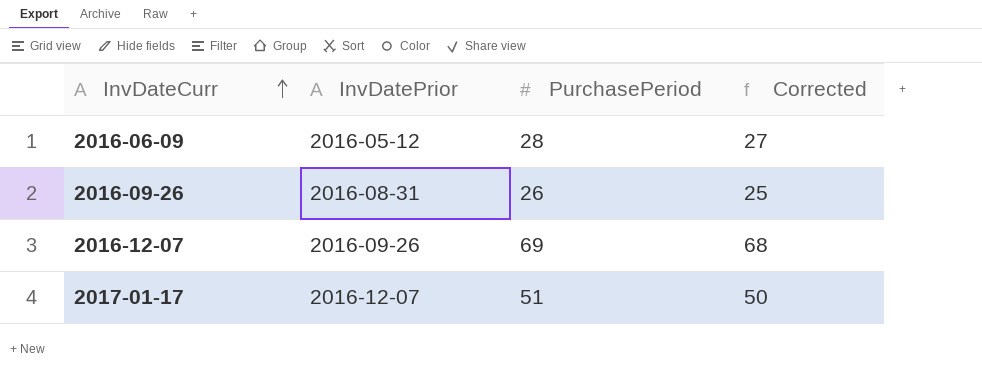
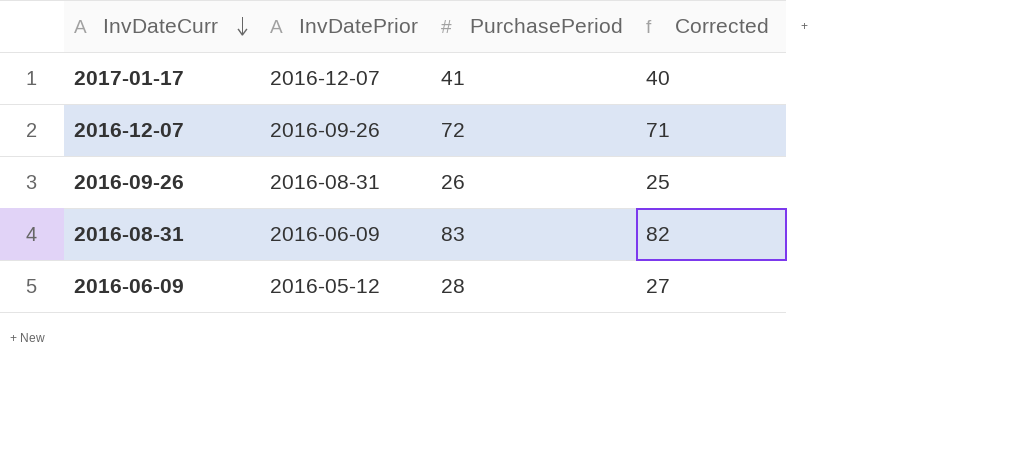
row order: InvDateCurr ascending -> InvDateCurr descending
2017-01-17 | PurchasePeriod: 51 -> 41
2017-01-17 | Corrected: 50 -> 40
2016-12-07 | PurchasePeriod: 69 -> 72
2016-12-07 | Corrected: 68 -> 71
row 2016-08-31: none -> 2016-06-09 | 83 | 82

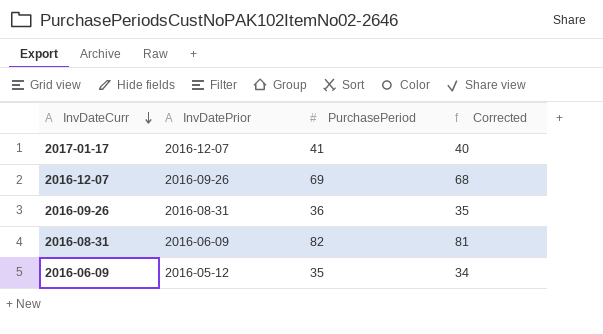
2016-12-07 | PurchasePeriod: 72 -> 69
2016-12-07 | Corrected: 71 -> 68
2016-09-26 | PurchasePeriod: 26 -> 36
2016-09-26 | Corrected: 25 -> 35
2016-08-31 | PurchasePeriod: 83 -> 82
2016-08-31 | Corrected: 82 -> 81
2016-06-09 | PurchasePeriod: 28 -> 35
2016-06-09 | Corrected: 27 -> 34

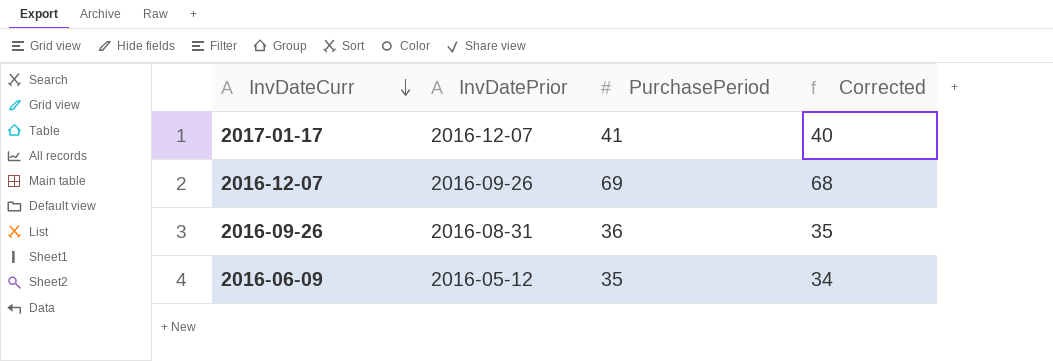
row 2016-08-31: 2016-06-09 | 82 | 81 -> none

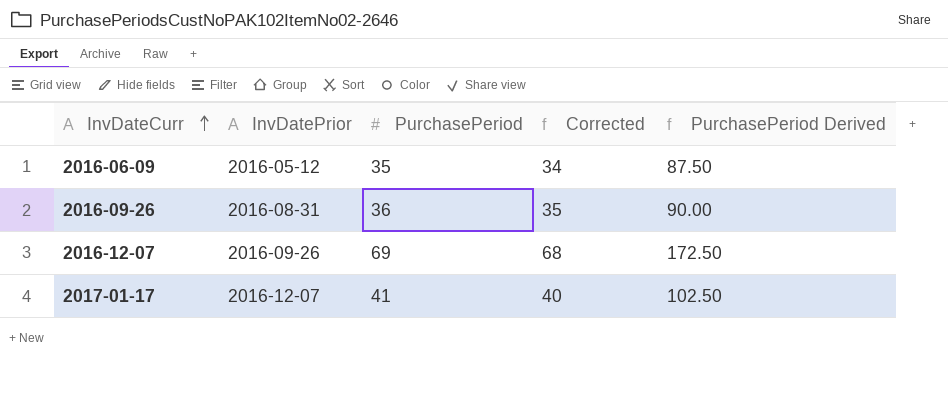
row order: InvDateCurr descending -> InvDateCurr ascending
column PurchasePeriod Derived | formula: none -> [PurchasePeriod] * 2.5

